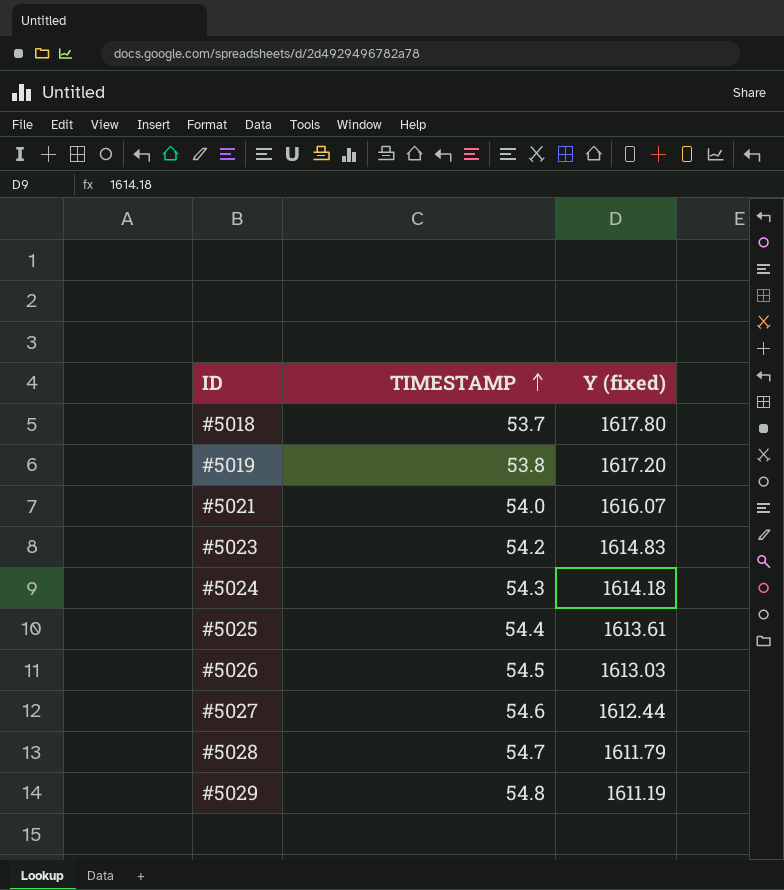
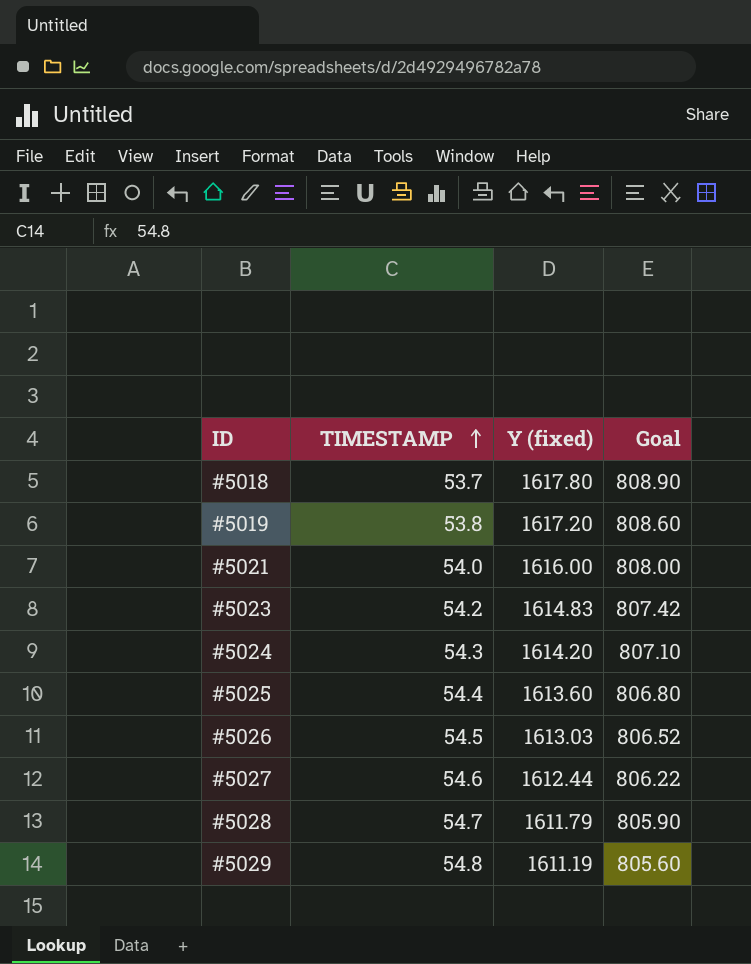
column Goal | formula: none -> [Y (fixed)] * 0.5
#5021 | Y (fixed): 1616.07 -> 1616.00
#5024 | Y (fixed): 1614.18 -> 1614.20
#5025 | Y (fixed): 1613.61 -> 1613.60

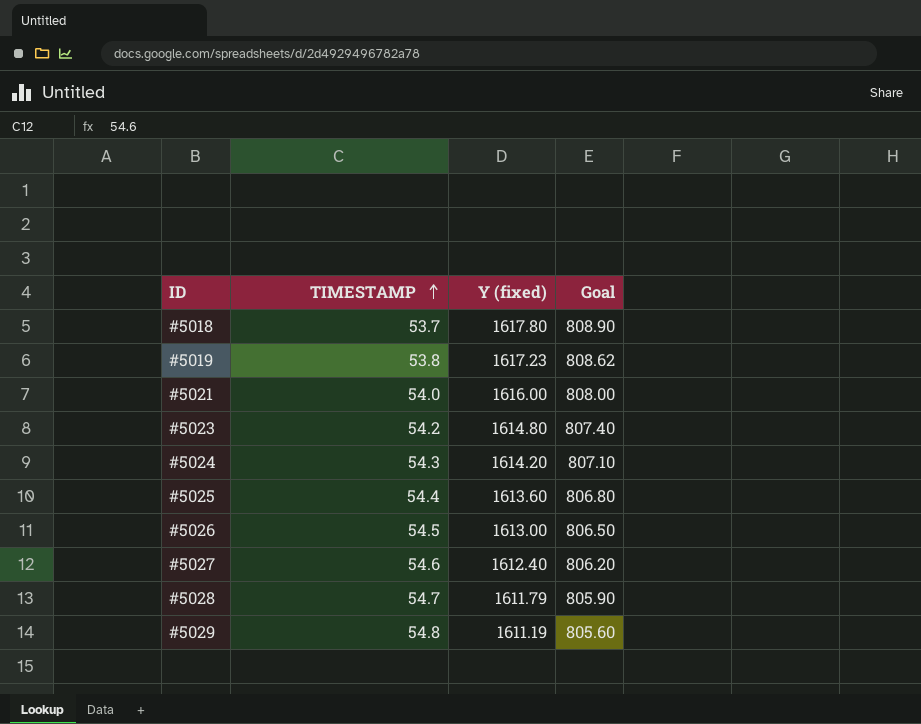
#5019 | Y (fixed): 1617.20 -> 1617.23
#5019 | Goal: 808.60 -> 808.62
#5023 | Y (fixed): 1614.83 -> 1614.80
#5023 | Goal: 807.42 -> 807.40
#5026 | Y (fixed): 1613.03 -> 1613.00
#5026 | Goal: 806.52 -> 806.50
#5027 | Y (fixed): 1612.44 -> 1612.40
#5027 | Goal: 806.22 -> 806.20

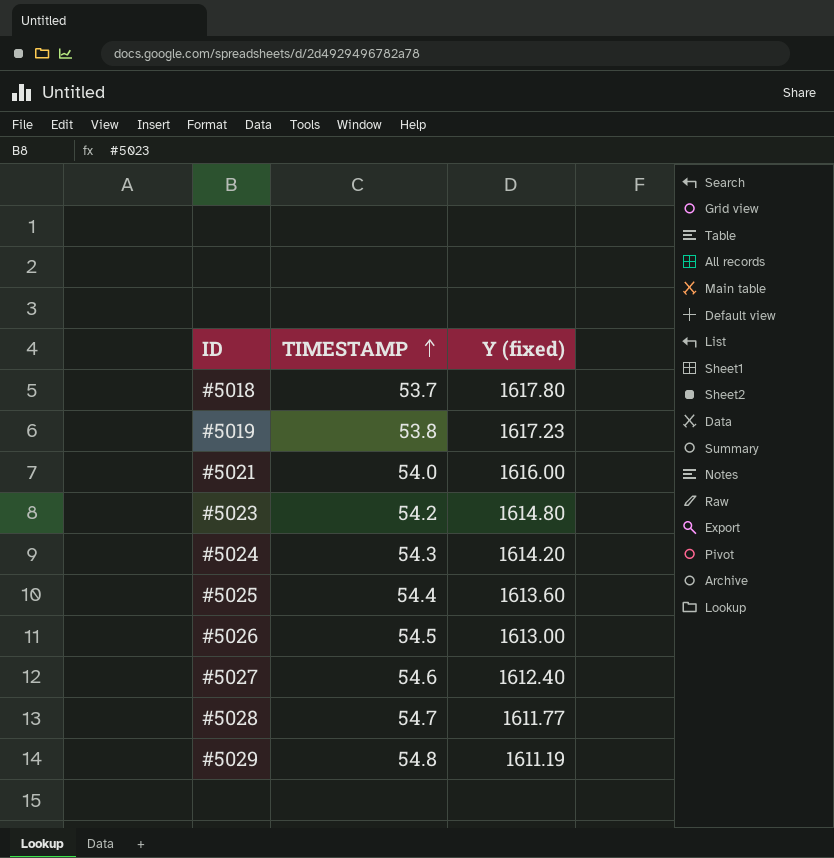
column Goal | formula: [Y (fixed)] * 0.5 -> none
#5028 | Y (fixed): 1611.79 -> 1611.77

